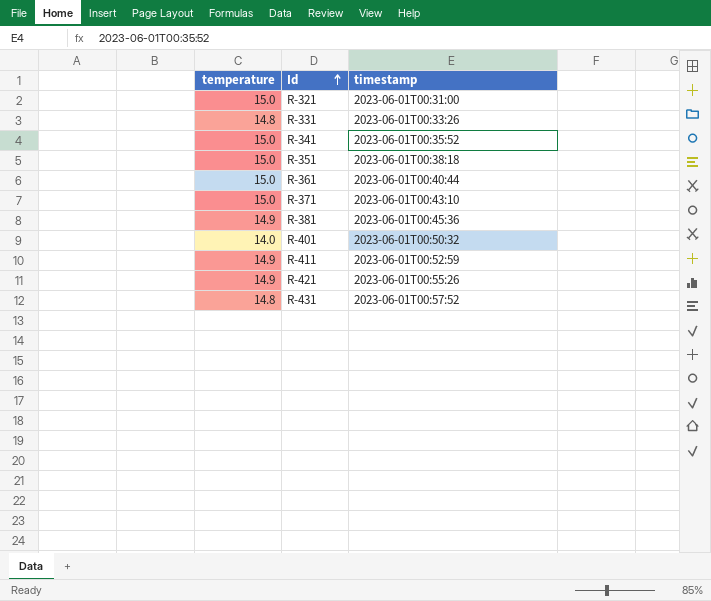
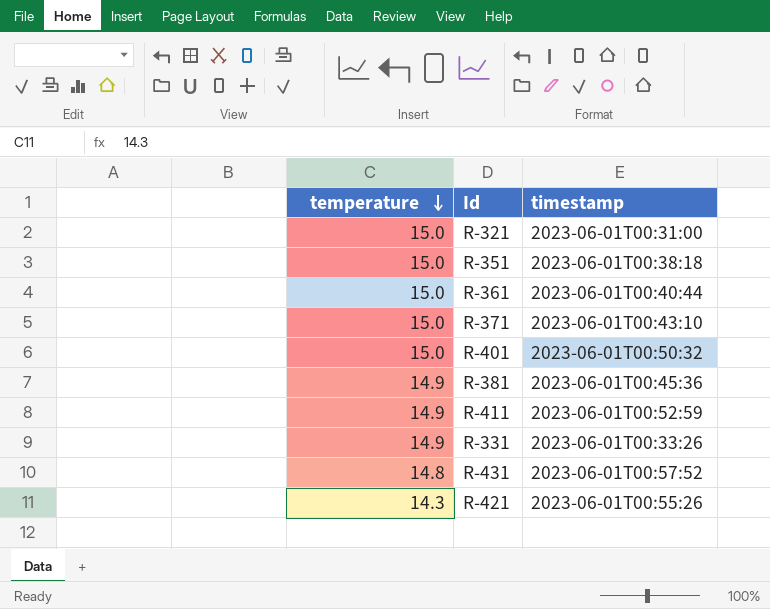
row order: Id ascending -> temperature descending
row R-341: 15.0 | 2023-06-01T00:35:52 -> none
R-401 | temperature: 14.0 -> 15.0
R-331 | temperature: 14.8 -> 14.9
R-421 | temperature: 14.9 -> 14.3

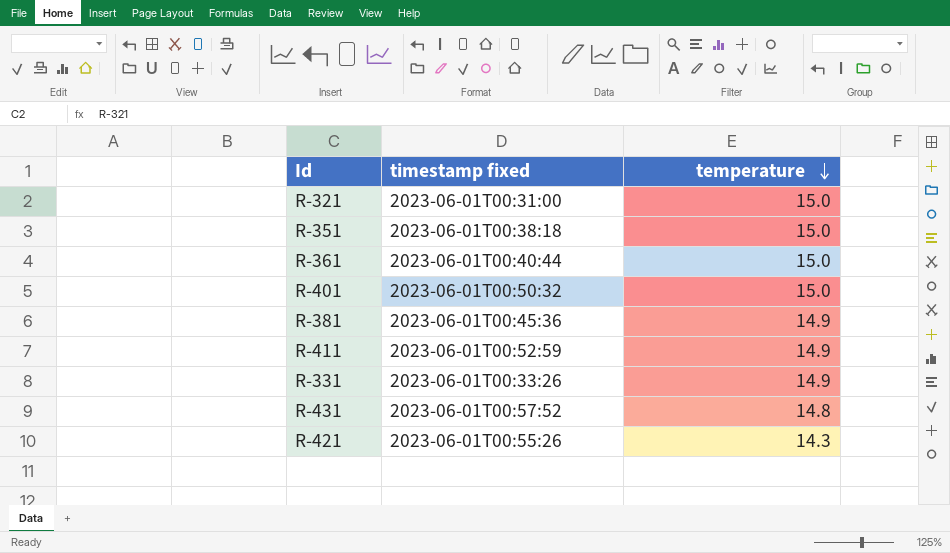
column name: timestamp -> timestamp fixed
column temperature | position: 1 -> 3
row R-371: 15.0 | 2023-06-01T00:43:10 -> none

